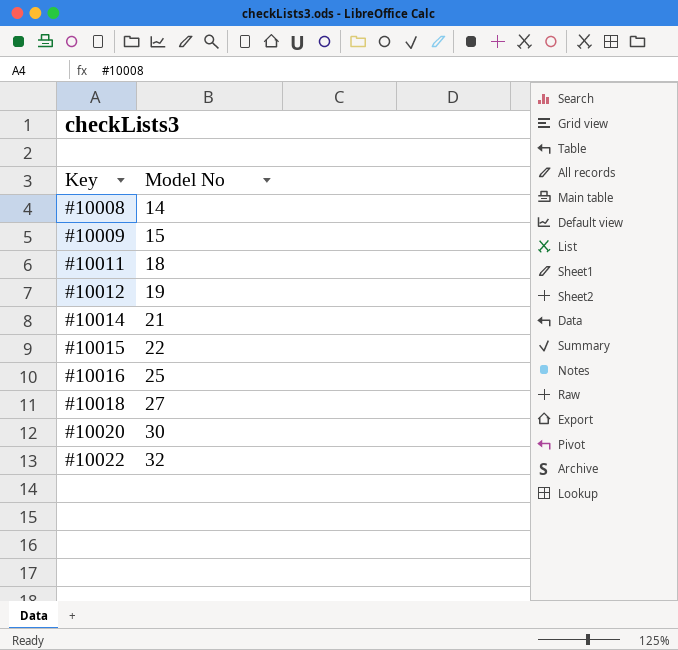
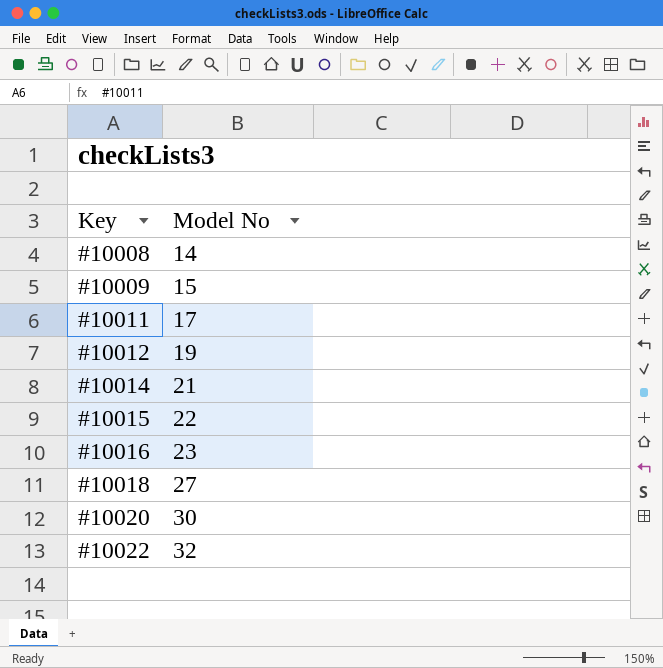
#10011 | Model No: 18 -> 17
#10016 | Model No: 25 -> 23

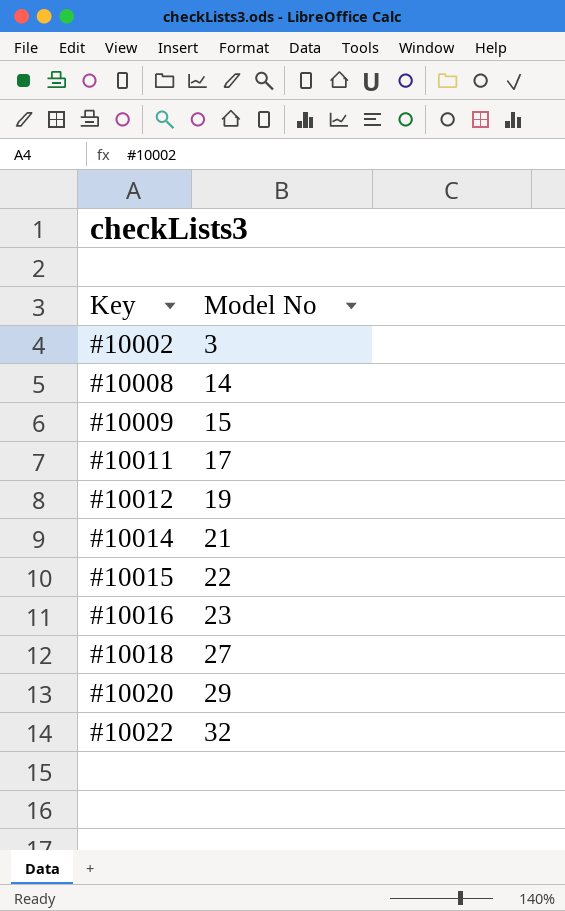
row #10002: none -> 3
#10020 | Model No: 30 -> 29

